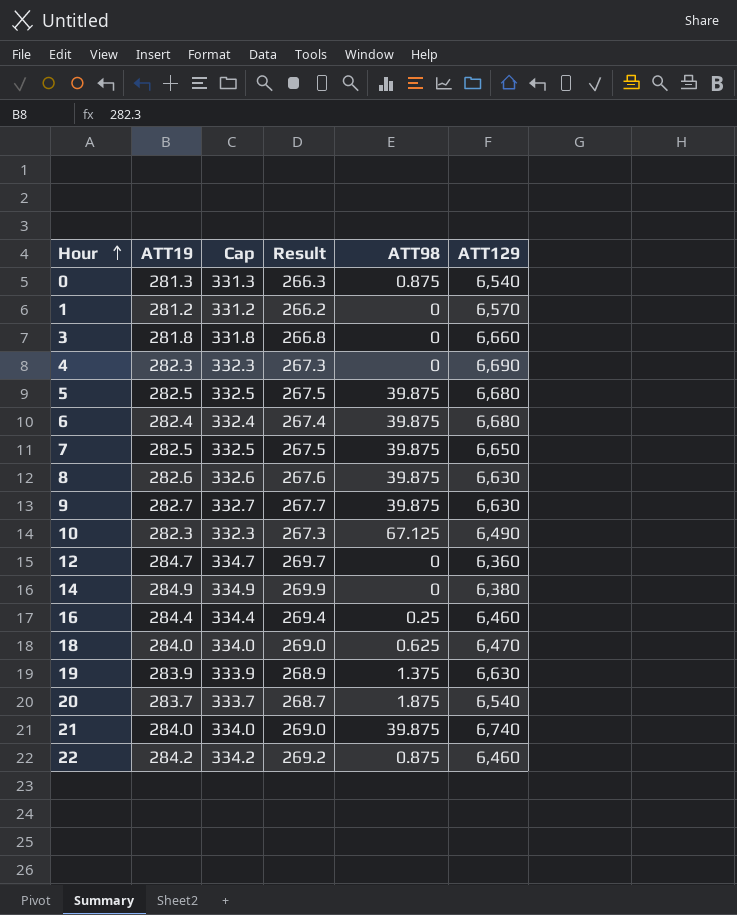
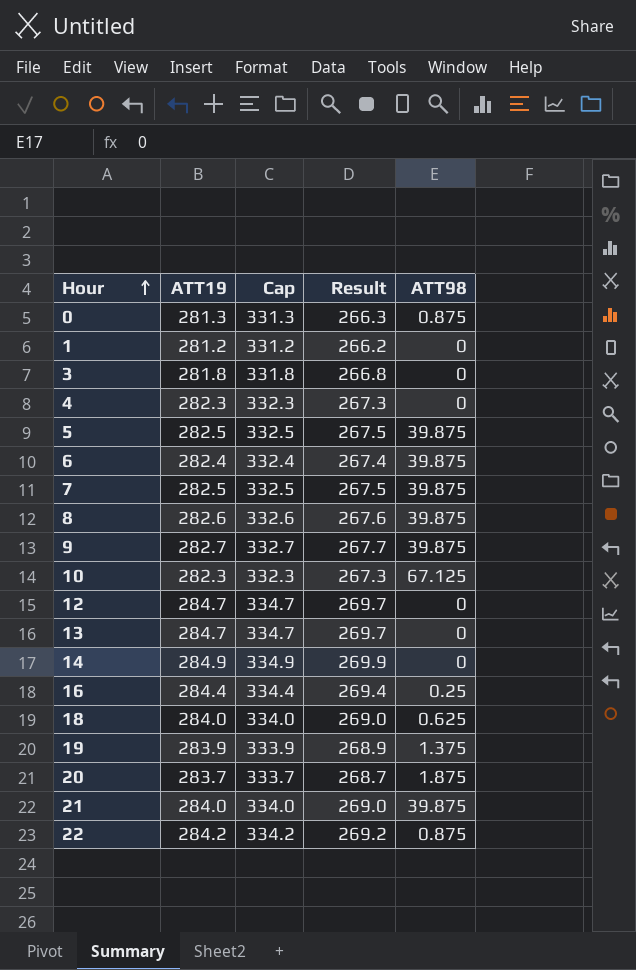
column ATT129 | position: 6 -> none
row 13: none -> 284.7 | 334.7 | 269.7 | 0

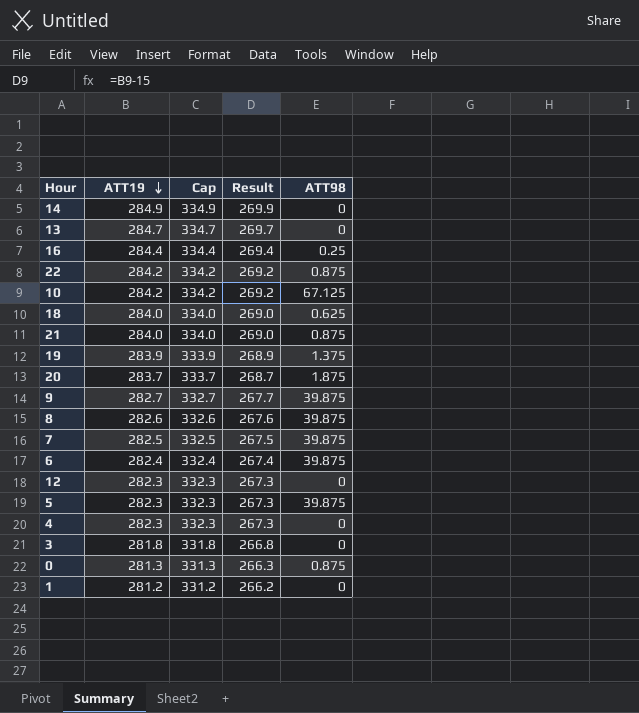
row order: Hour ascending -> ATT19 descending
10 | ATT19: 282.3 -> 284.2
10 | Cap: 332.3 -> 334.2
10 | Result: 267.3 -> 269.2
21 | ATT98: 39.875 -> 0.875
12 | ATT19: 284.7 -> 282.3
12 | Cap: 334.7 -> 332.3
12 | Result: 269.7 -> 267.3
5 | ATT19: 282.5 -> 282.3
5 | Cap: 332.5 -> 332.3
5 | Result: 267.5 -> 267.3

